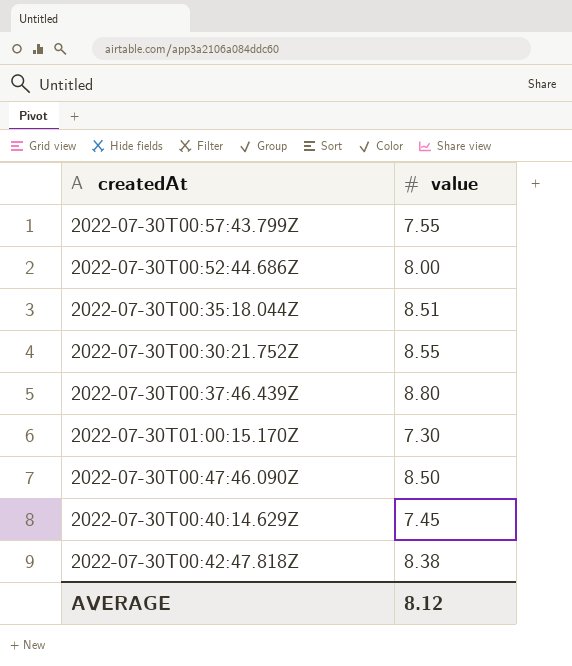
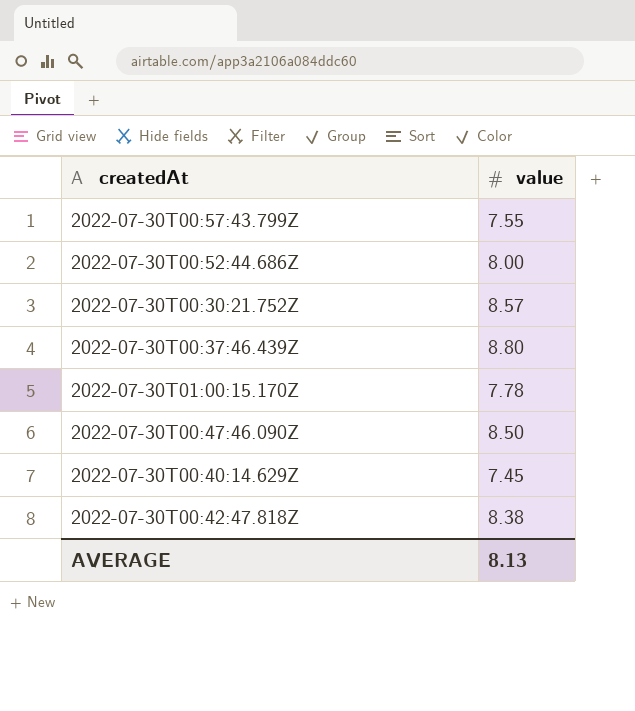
row 2022-07-30T00:35:18.044Z: 8.51 -> none
2022-07-30T00:30:21.752Z | value: 8.55 -> 8.57
2022-07-30T01:00:15.170Z | value: 7.30 -> 7.78
AVERAGE | value: 8.12 -> 8.13

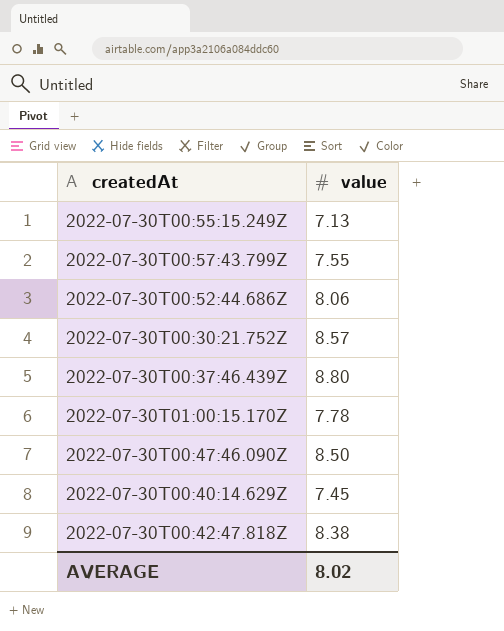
row 2022-07-30T00:55:15.249Z: none -> 7.13
2022-07-30T00:52:44.686Z | value: 8.00 -> 8.06
AVERAGE | value: 8.13 -> 8.02

